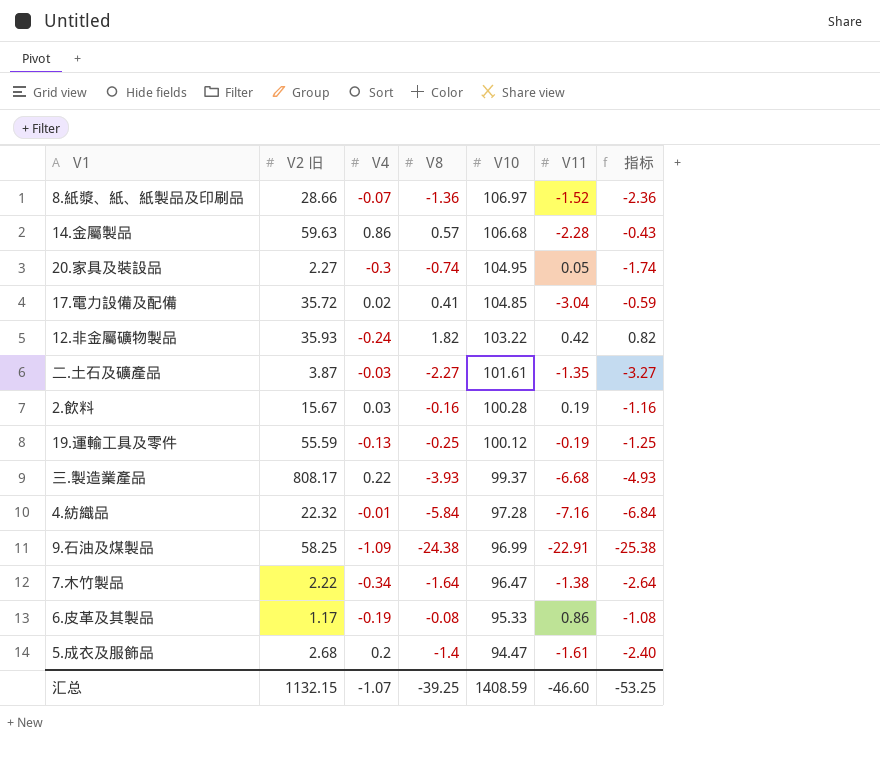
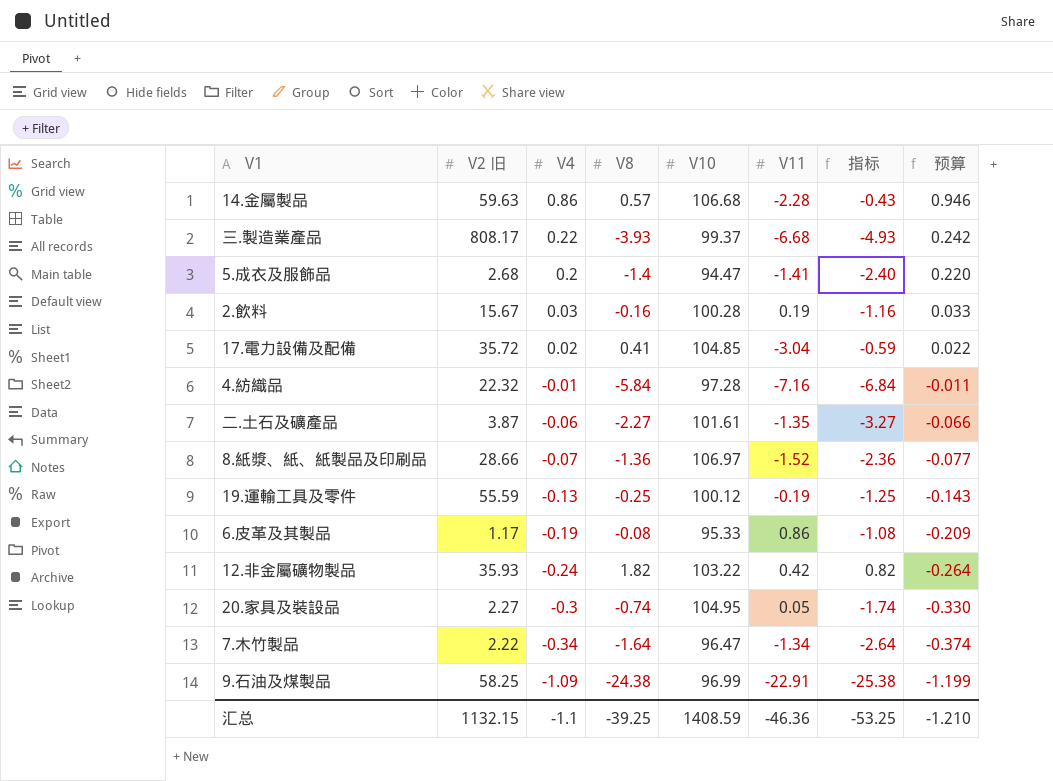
row order: V10 descending -> V4 descending
column 预算 | formula: none -> [V4] * 1.1
5.成衣及服飾品 | V11: -1.61 -> -1.41
二.土石及礦產品 | V4: -0.03 -> -0.06
7.木竹製品 | V11: -1.38 -> -1.34
汇总 | V4: -1.07 -> -1.1
汇总 | V11: -46.60 -> -46.36

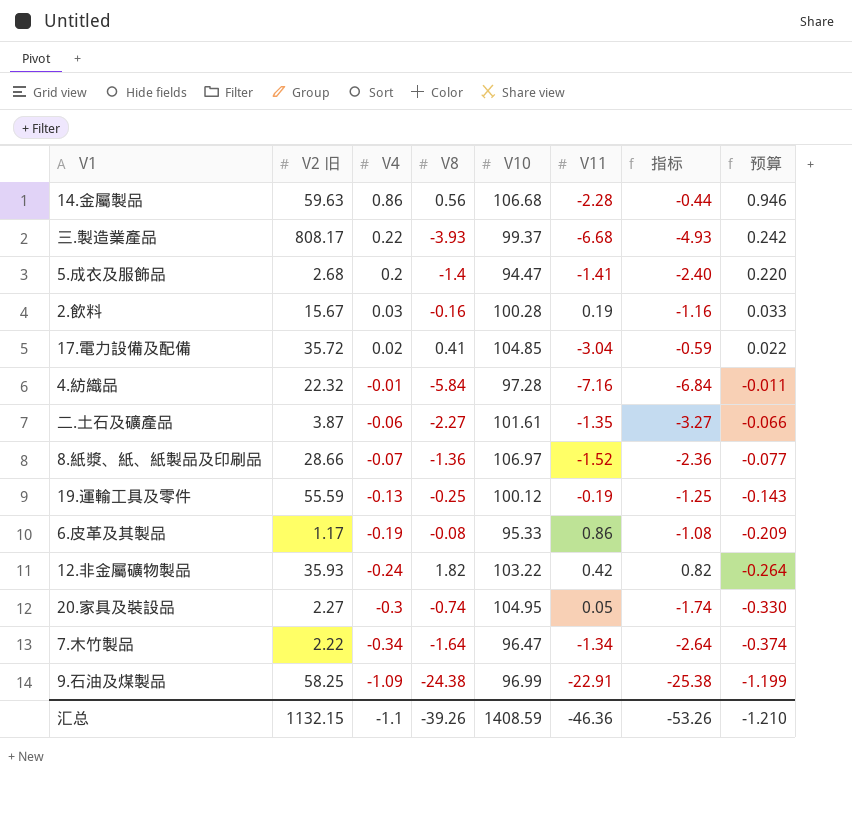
14.金屬製品 | V8: 0.57 -> 0.56
14.金屬製品 | 指标: -0.43 -> -0.44
汇总 | V8: -39.25 -> -39.26
汇总 | 指标: -53.25 -> -53.26

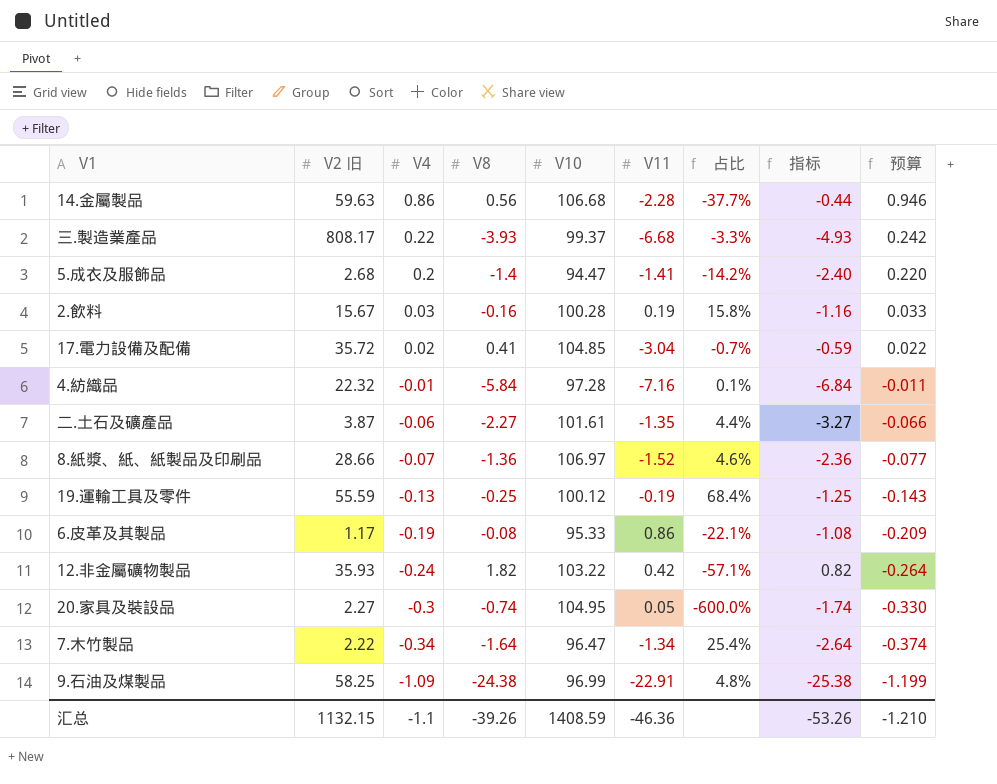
column 占比 | formula: none -> [V4] / [V11]

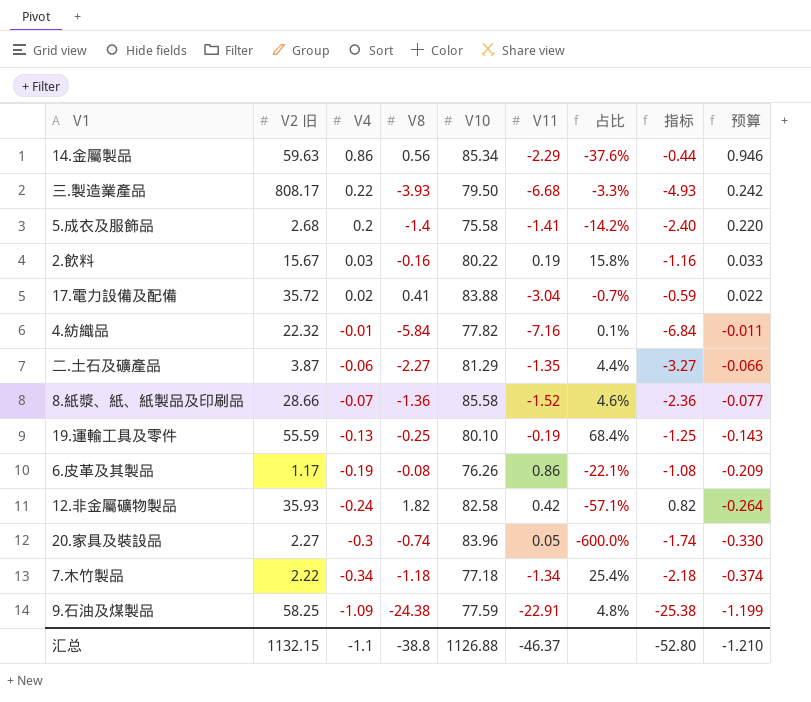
14.金屬製品 | V10: 106.68 -> 85.34
14.金屬製品 | V11: -2.28 -> -2.29
14.金屬製品 | 占比: -37.7% -> -37.6%
三.製造業產品 | V10: 99.37 -> 79.50
5.成衣及服飾品 | V10: 94.47 -> 75.58
2.飲料 | V10: 100.28 -> 80.22
17.電力設備及配備 | V10: 104.85 -> 83.88
4.紡織品 | V10: 97.28 -> 77.82
二.土石及礦產品 | V10: 101.61 -> 81.29
8.紙漿、紙、紙製品及印刷品 | V10: 106.97 -> 85.58
19.運輸工具及零件 | V10: 100.12 -> 80.10
6.皮革及其製品 | V10: 95.33 -> 76.26
12.非金屬礦物製品 | V10: 103.22 -> 82.58
20.家具及裝設品 | V10: 104.95 -> 83.96
7.木竹製品 | V8: -1.64 -> -1.18
7.木竹製品 | V10: 96.47 -> 77.18
7.木竹製品 | 指标: -2.64 -> -2.18
9.石油及煤製品 | V10: 96.99 -> 77.59
汇总 | V8: -39.26 -> -38.8
汇总 | V10: 1408.59 -> 1126.88
汇总 | V11: -46.36 -> -46.37
汇总 | 指标: -53.26 -> -52.80

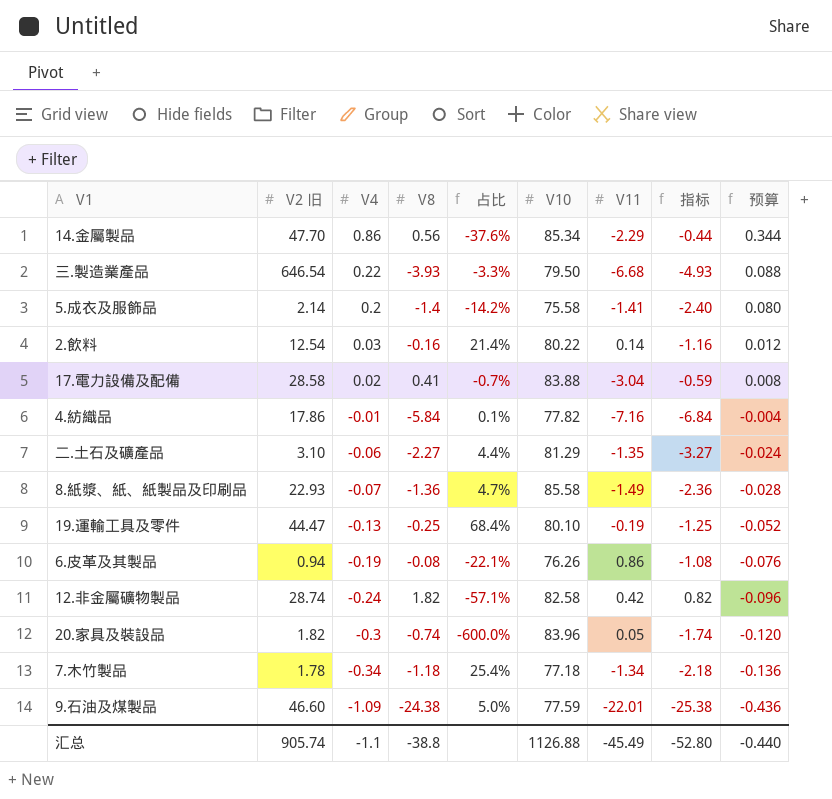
column 占比 | position: 7 -> 5
column 预算 | formula: [V4] * 1.1 -> [V4] * 0.4
14.金屬製品 | V2 旧: 59.63 -> 47.70
三.製造業產品 | V2 旧: 808.17 -> 646.54
5.成衣及服飾品 | V2 旧: 2.68 -> 2.14
2.飲料 | V2 旧: 15.67 -> 12.54
2.飲料 | 占比: 15.8% -> 21.4%
2.飲料 | V11: 0.19 -> 0.14
17.電力設備及配備 | V2 旧: 35.72 -> 28.58
4.紡織品 | V2 旧: 22.32 -> 17.86
二.土石及礦產品 | V2 旧: 3.87 -> 3.10
8.紙漿、紙、紙製品及印刷品 | V2 旧: 28.66 -> 22.93
8.紙漿、紙、紙製品及印刷品 | 占比: 4.6% -> 4.7%
8.紙漿、紙、紙製品及印刷品 | V11: -1.52 -> -1.49
19.運輸工具及零件 | V2 旧: 55.59 -> 44.47
6.皮革及其製品 | V2 旧: 1.17 -> 0.94
12.非金屬礦物製品 | V2 旧: 35.93 -> 28.74
20.家具及裝設品 | V2 旧: 2.27 -> 1.82
7.木竹製品 | V2 旧: 2.22 -> 1.78
9.石油及煤製品 | V2 旧: 58.25 -> 46.60
9.石油及煤製品 | 占比: 4.8% -> 5.0%
9.石油及煤製品 | V11: -22.91 -> -22.01
汇总 | V2 旧: 1132.15 -> 905.74
汇总 | V11: -46.37 -> -45.49
汇总 | 预算: -1.210 -> -0.440

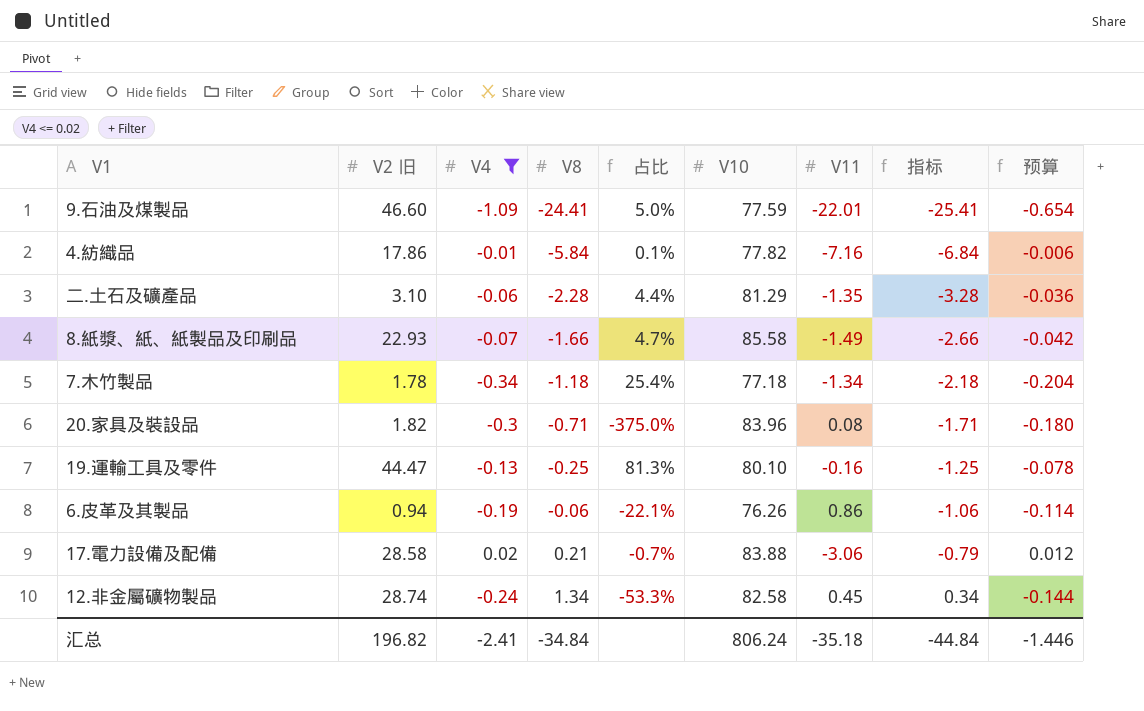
filter: none -> V4 <= 0.02
row order: V4 descending -> V8 ascending
column 预算 | formula: [V4] * 0.4 -> [V4] * 0.6
9.石油及煤製品 | V8: -24.38 -> -24.41
9.石油及煤製品 | 指标: -25.38 -> -25.41
二.土石及礦產品 | V8: -2.27 -> -2.28
二.土石及礦產品 | 指标: -3.27 -> -3.28
8.紙漿、紙、紙製品及印刷品 | V8: -1.36 -> -1.66
8.紙漿、紙、紙製品及印刷品 | 指标: -2.36 -> -2.66
20.家具及裝設品 | V8: -0.74 -> -0.71
20.家具及裝設品 | 占比: -600.0% -> -375.0%
20.家具及裝設品 | V11: 0.05 -> 0.08
20.家具及裝設品 | 指标: -1.74 -> -1.71
19.運輸工具及零件 | 占比: 68.4% -> 81.3%
19.運輸工具及零件 | V11: -0.19 -> -0.16
6.皮革及其製品 | V8: -0.08 -> -0.06
6.皮革及其製品 | 指标: -1.08 -> -1.06
17.電力設備及配備 | V8: 0.41 -> 0.21
17.電力設備及配備 | V11: -3.04 -> -3.06
17.電力設備及配備 | 指标: -0.59 -> -0.79
12.非金屬礦物製品 | V8: 1.82 -> 1.34
12.非金屬礦物製品 | 占比: -57.1% -> -53.3%
12.非金屬礦物製品 | V11: 0.42 -> 0.45
12.非金屬礦物製品 | 指标: 0.82 -> 0.34
汇总 | V2 旧: 905.74 -> 196.82
汇总 | V4: -1.1 -> -2.41
汇总 | V8: -38.8 -> -34.84
汇总 | V10: 1126.88 -> 806.24
汇总 | V11: -45.49 -> -35.18
汇总 | 指标: -52.80 -> -44.84
汇总 | 预算: -0.440 -> -1.446

